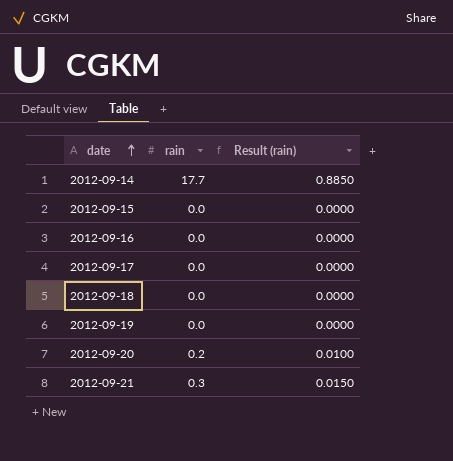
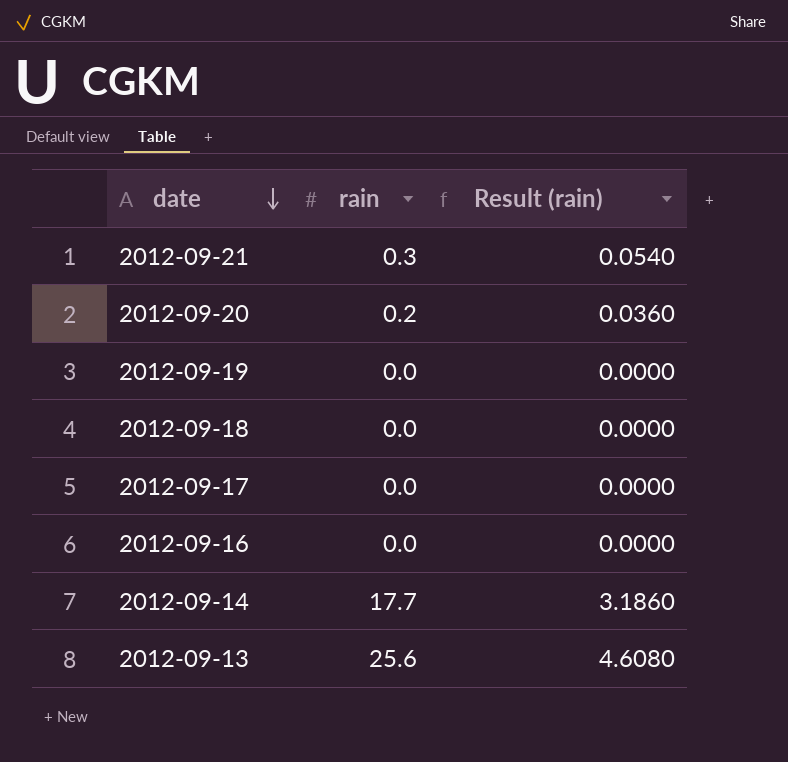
row order: date ascending -> date descending
column Result (rain) | formula: [rain] * 0.05 -> [rain] * 0.18
row 2012-09-15: 0.0 | 0.0000 -> none
row 2012-09-13: none -> 25.6 | 4.6080

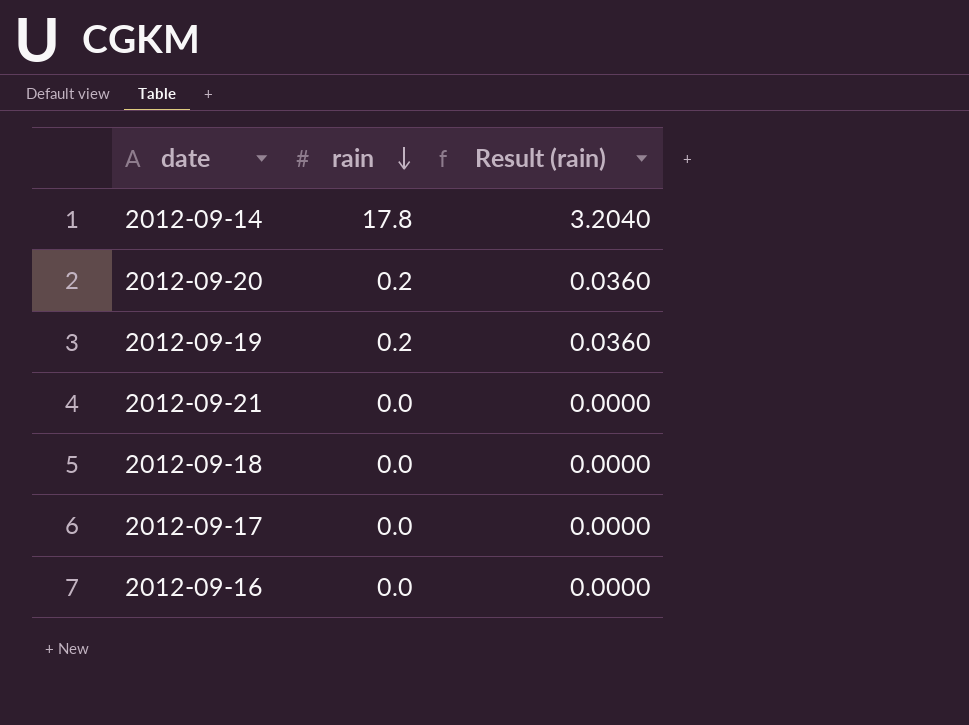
row order: date descending -> rain descending
row 2012-09-13: 25.6 | 4.6080 -> none
2012-09-14 | rain: 17.7 -> 17.8
2012-09-14 | Result (rain): 3.1860 -> 3.2040
2012-09-19 | rain: 0.0 -> 0.2
2012-09-19 | Result (rain): 0.0000 -> 0.0360
2012-09-21 | rain: 0.3 -> 0.0
2012-09-21 | Result (rain): 0.0540 -> 0.0000

